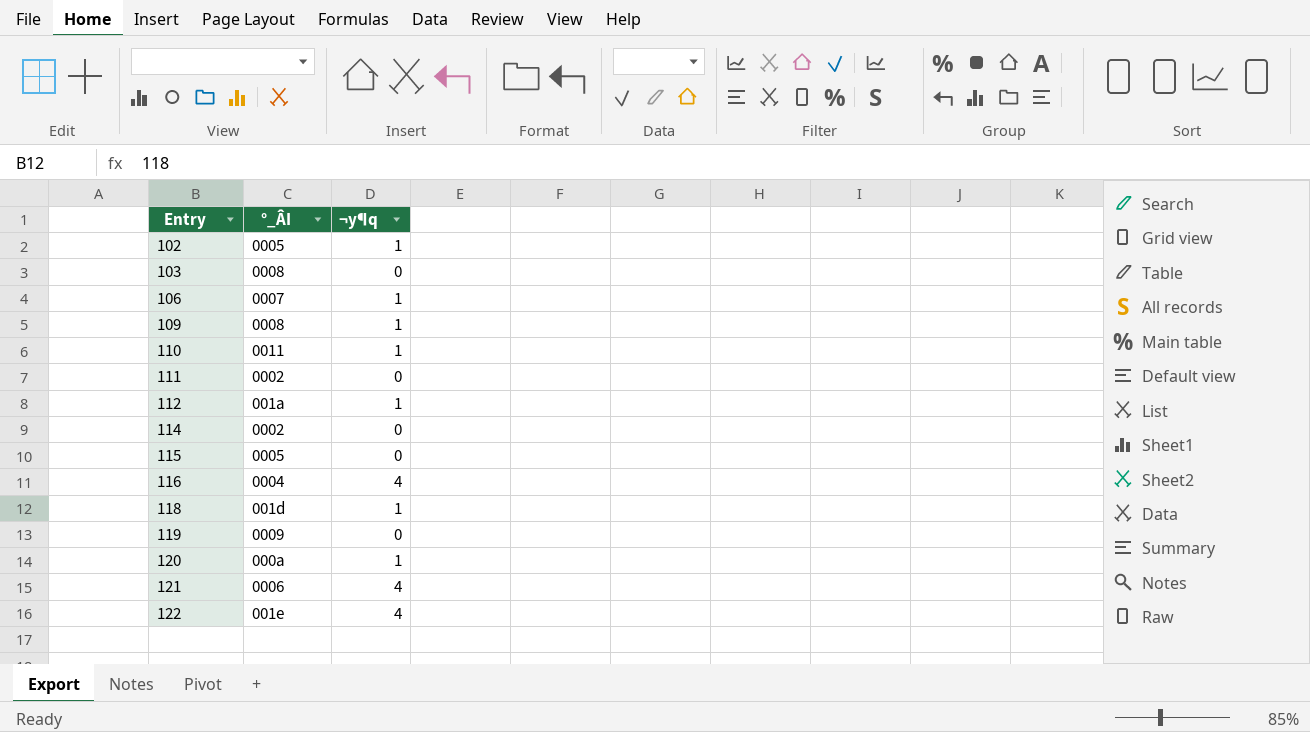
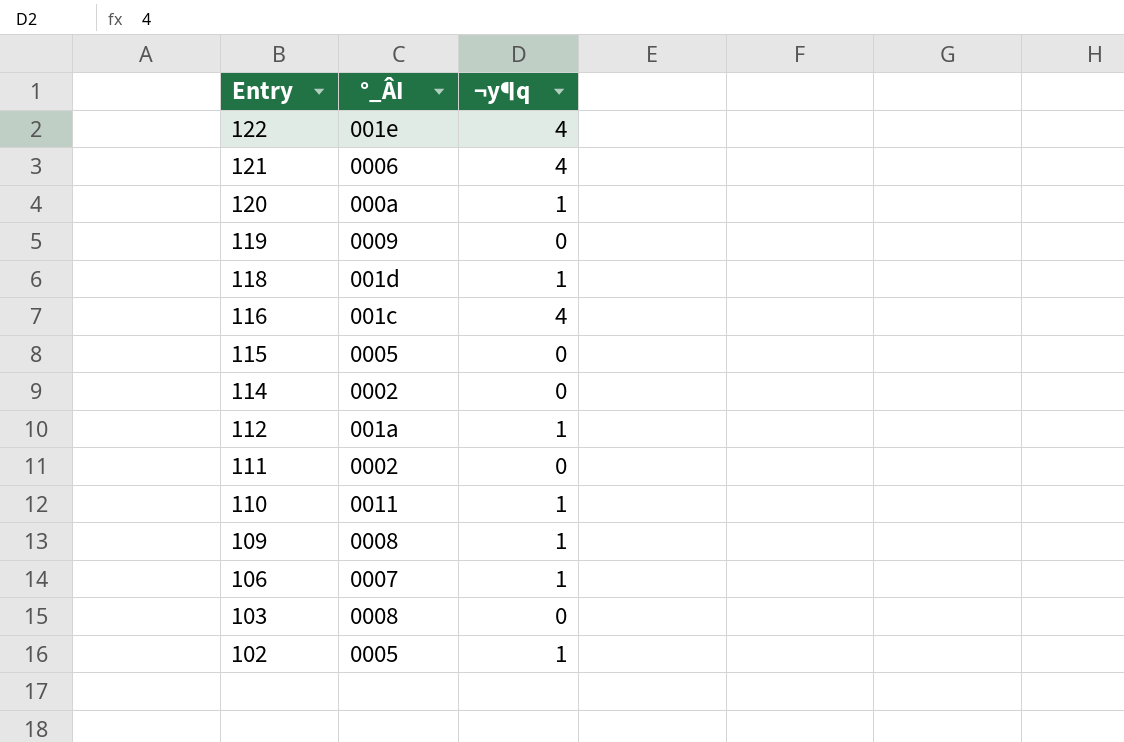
row order: Entry ascending -> Entry descending
116 | °_ÂI: 0004 -> 001c

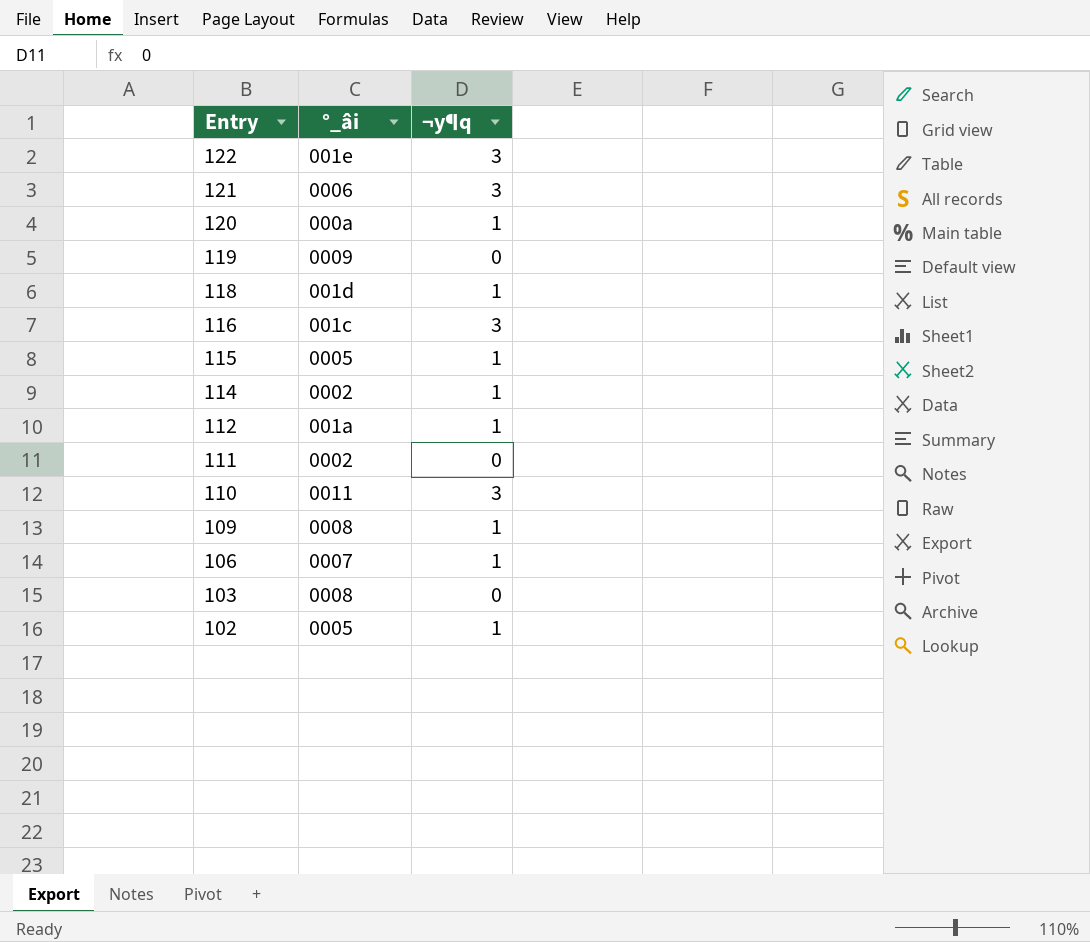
column name: °_ÂI -> °_âi
122 | ¬y¶q: 4 -> 3
121 | ¬y¶q: 4 -> 3
116 | ¬y¶q: 4 -> 3
115 | ¬y¶q: 0 -> 1
114 | ¬y¶q: 0 -> 1
110 | ¬y¶q: 1 -> 3

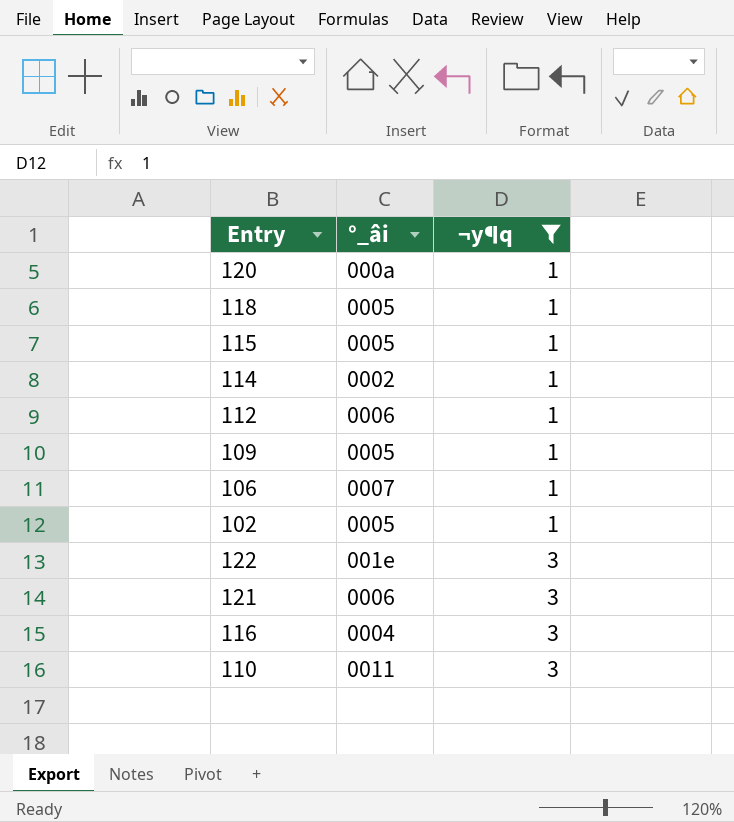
filter: none -> ¬y¶q != 0
row order: Entry descending -> ¬y¶q ascending
118 | °_âi: 001d -> 0005
112 | °_âi: 001a -> 0006
109 | °_âi: 0008 -> 0005
116 | °_âi: 001c -> 0004

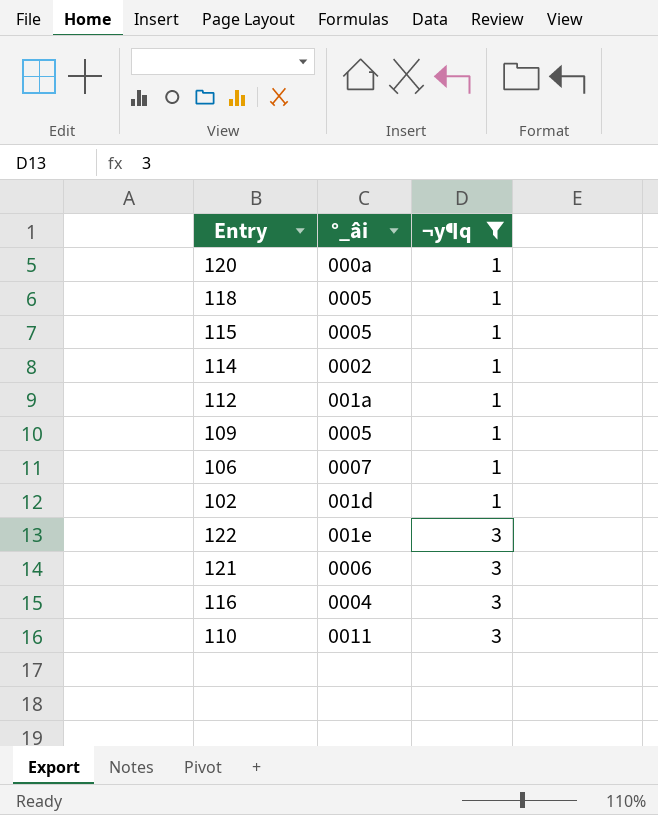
112 | °_âi: 0006 -> 001a
102 | °_âi: 0005 -> 001d

